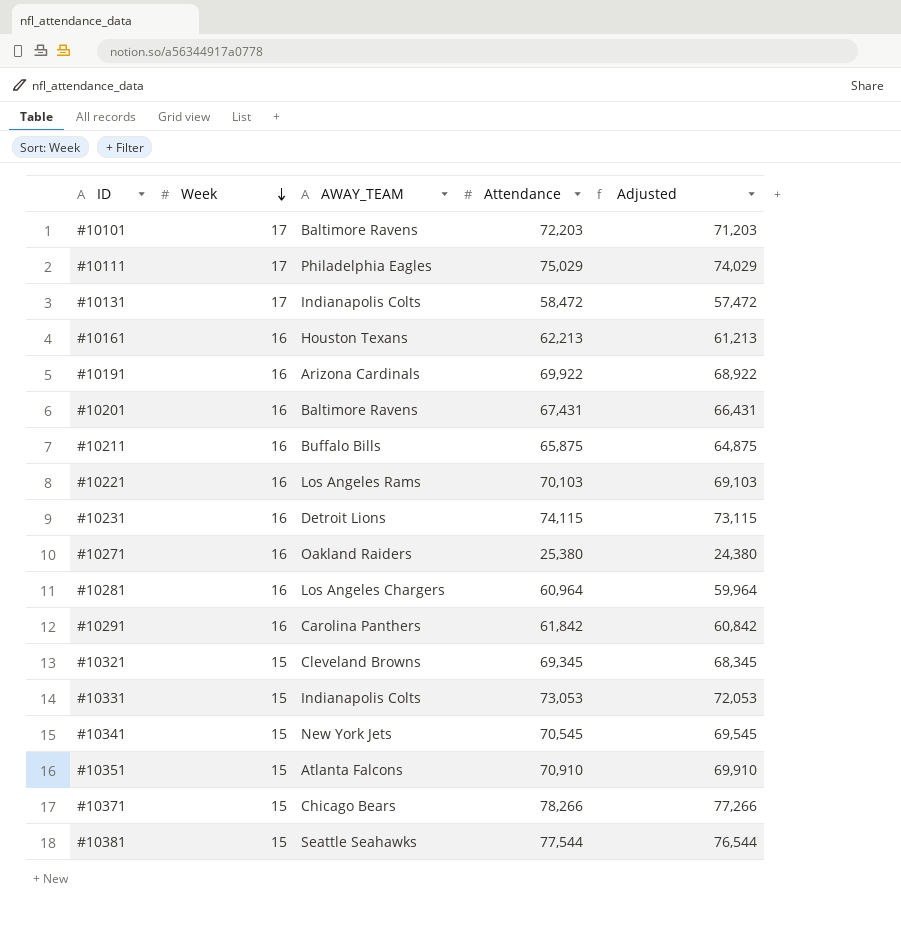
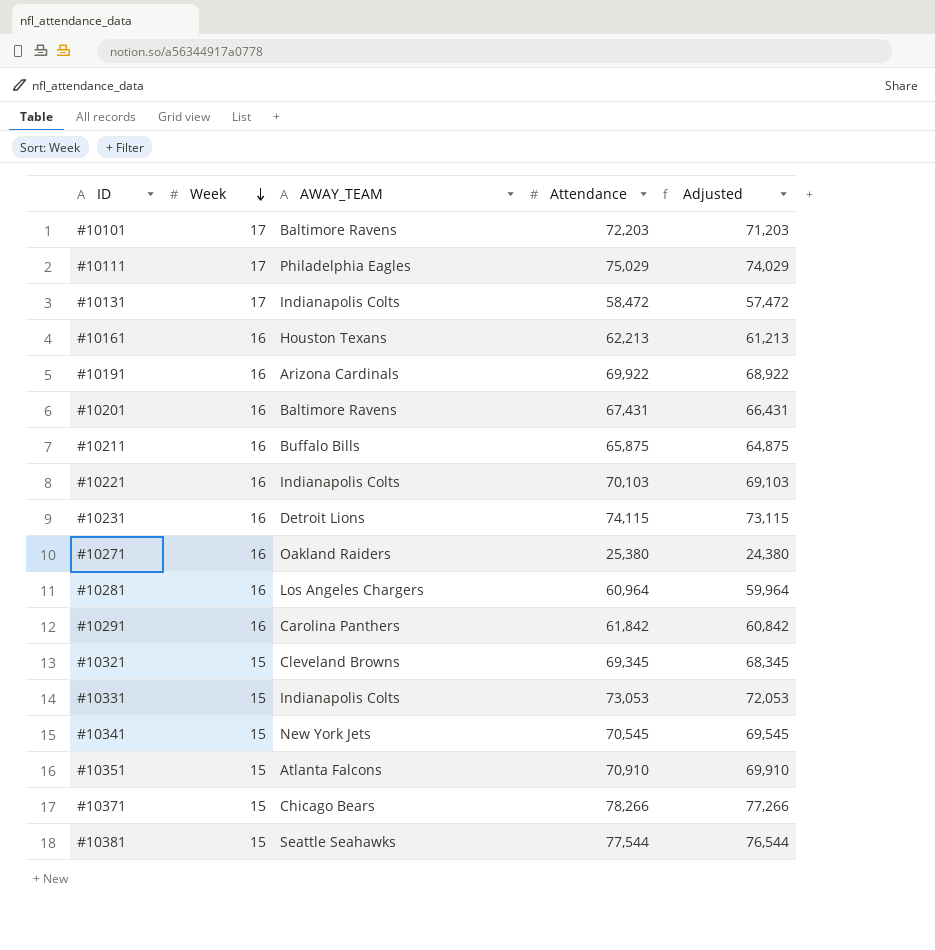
#10221 | AWAY_TEAM: Los Angeles Rams -> Indianapolis Colts

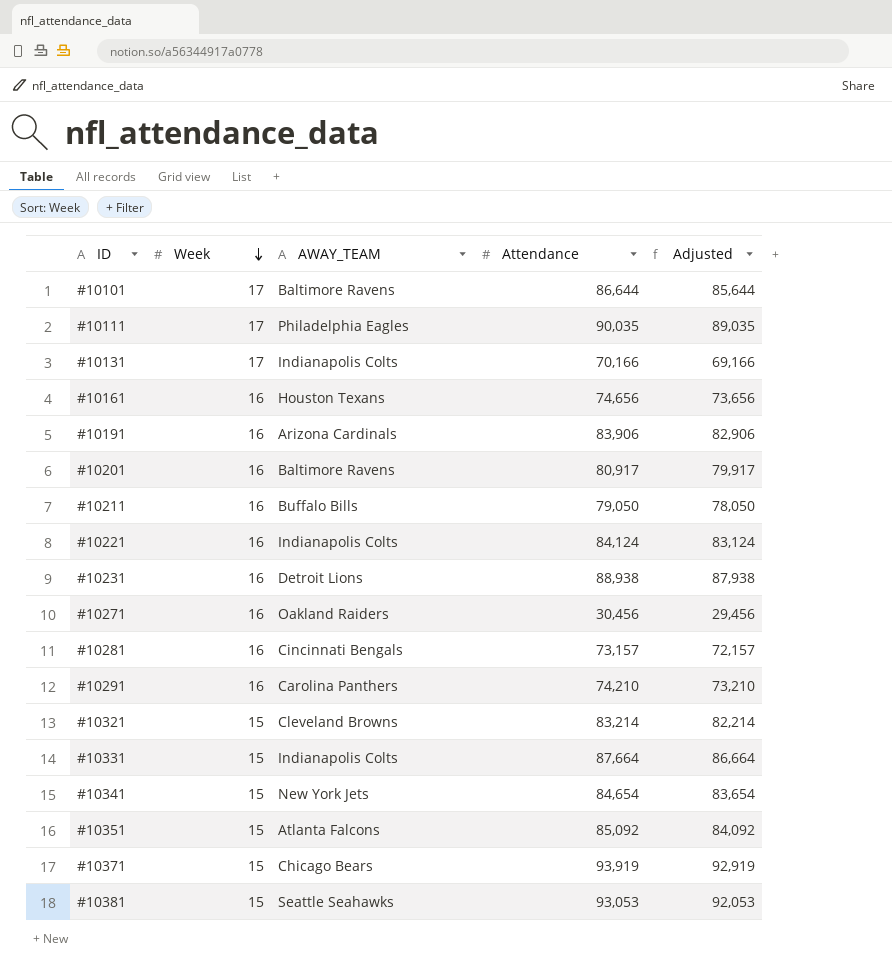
#10101 | Attendance: 72,203 -> 86,644
#10101 | Adjusted: 71,203 -> 85,644
#10111 | Attendance: 75,029 -> 90,035
#10111 | Adjusted: 74,029 -> 89,035
#10131 | Attendance: 58,472 -> 70,166
#10131 | Adjusted: 57,472 -> 69,166
#10161 | Attendance: 62,213 -> 74,656
#10161 | Adjusted: 61,213 -> 73,656
#10191 | Attendance: 69,922 -> 83,906
#10191 | Adjusted: 68,922 -> 82,906
#10201 | Attendance: 67,431 -> 80,917
#10201 | Adjusted: 66,431 -> 79,917
#10211 | Attendance: 65,875 -> 79,050
#10211 | Adjusted: 64,875 -> 78,050
#10221 | Attendance: 70,103 -> 84,124
#10221 | Adjusted: 69,103 -> 83,124
#10231 | Attendance: 74,115 -> 88,938
#10231 | Adjusted: 73,115 -> 87,938
#10271 | Attendance: 25,380 -> 30,456
#10271 | Adjusted: 24,380 -> 29,456
#10281 | AWAY_TEAM: Los Angeles Chargers -> Cincinnati Bengals
#10281 | Attendance: 60,964 -> 73,157
#10281 | Adjusted: 59,964 -> 72,157
#10291 | Attendance: 61,842 -> 74,210
#10291 | Adjusted: 60,842 -> 73,210
#10321 | Attendance: 69,345 -> 83,214
#10321 | Adjusted: 68,345 -> 82,214
#10331 | Attendance: 73,053 -> 87,664
#10331 | Adjusted: 72,053 -> 86,664
#10341 | Attendance: 70,545 -> 84,654
#10341 | Adjusted: 69,545 -> 83,654
#10351 | Attendance: 70,910 -> 85,092
#10351 | Adjusted: 69,910 -> 84,092
#10371 | Attendance: 78,266 -> 93,919
#10371 | Adjusted: 77,266 -> 92,919
#10381 | Attendance: 77,544 -> 93,053
#10381 | Adjusted: 76,544 -> 92,053

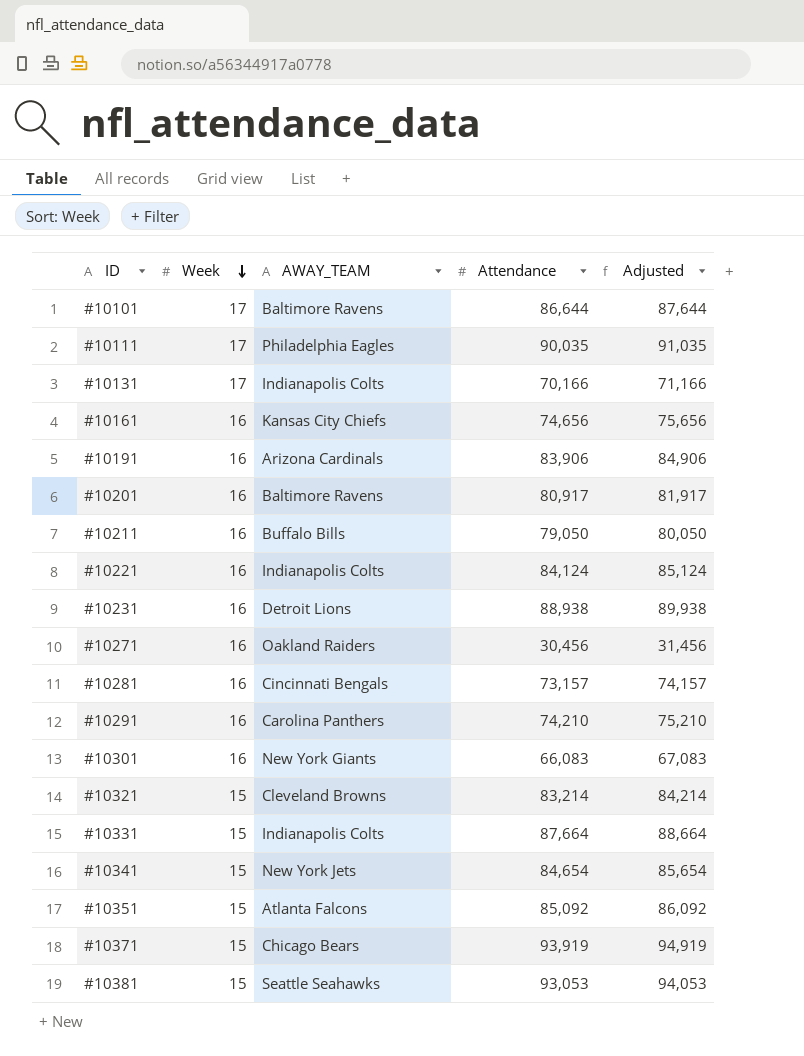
column Adjusted | formula: [Attendance] - 1000 -> [Attendance] + 1000
#10161 | AWAY_TEAM: Houston Texans -> Kansas City Chiefs
row #10301: none -> 16 | New York Giants | 66,083 | 67,083

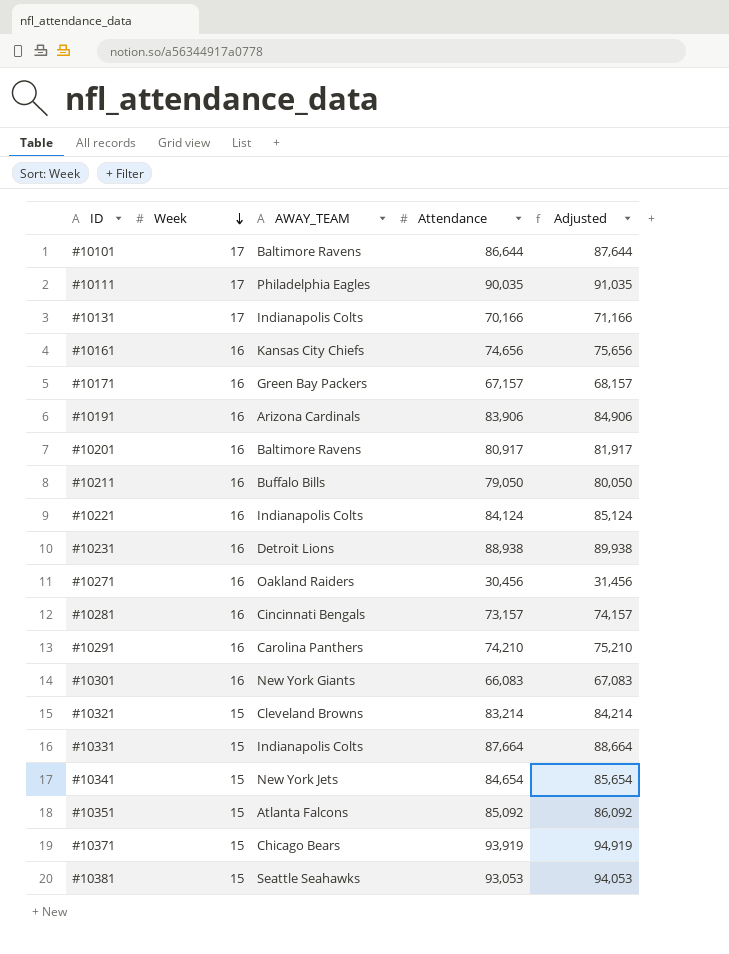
row #10171: none -> 16 | Green Bay Packers | 67,157 | 68,157

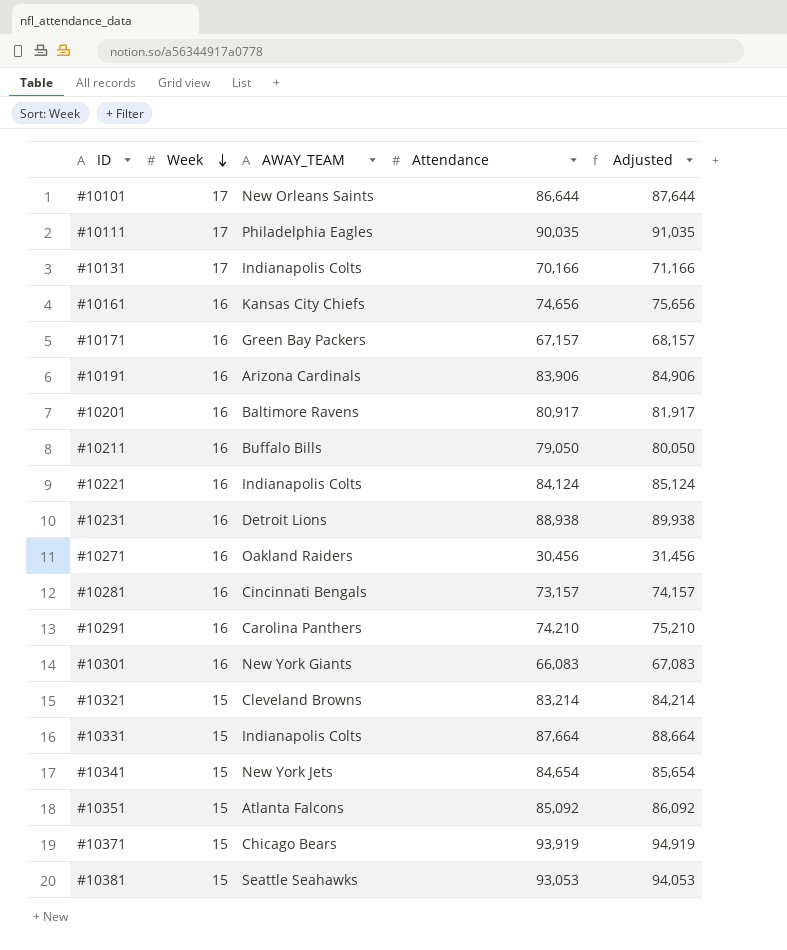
#10101 | AWAY_TEAM: Baltimore Ravens -> New Orleans Saints

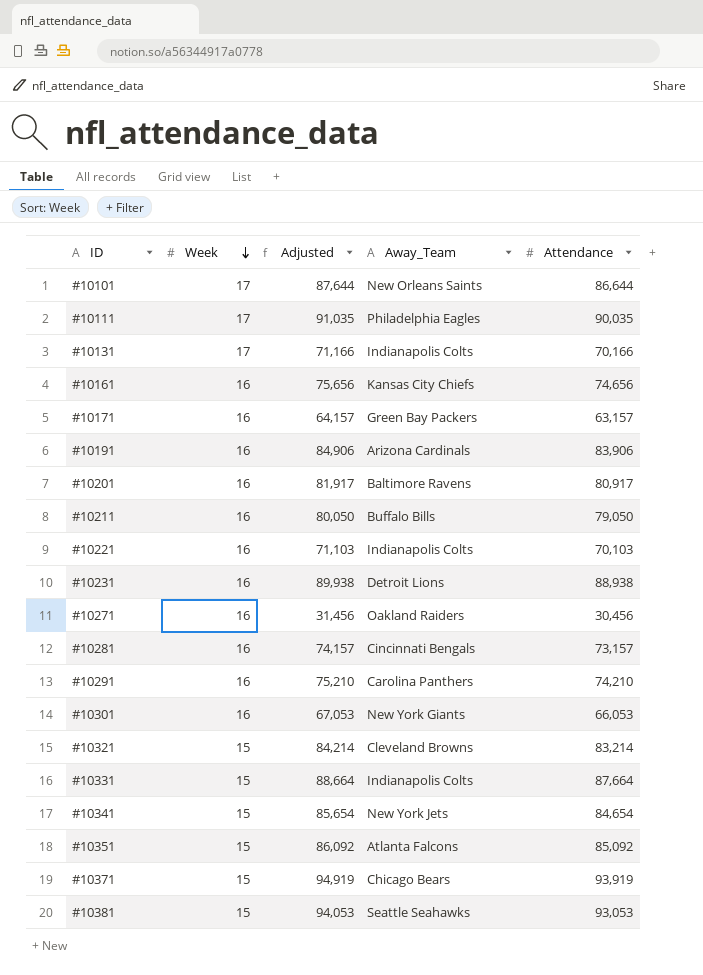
column Adjusted | position: 5 -> 3
column name: AWAY_TEAM -> Away_Team
#10171 | Adjusted: 68,157 -> 64,157
#10171 | Attendance: 67,157 -> 63,157
#10221 | Adjusted: 85,124 -> 71,103
#10221 | Attendance: 84,124 -> 70,103
#10301 | Adjusted: 67,083 -> 67,053
#10301 | Attendance: 66,083 -> 66,053

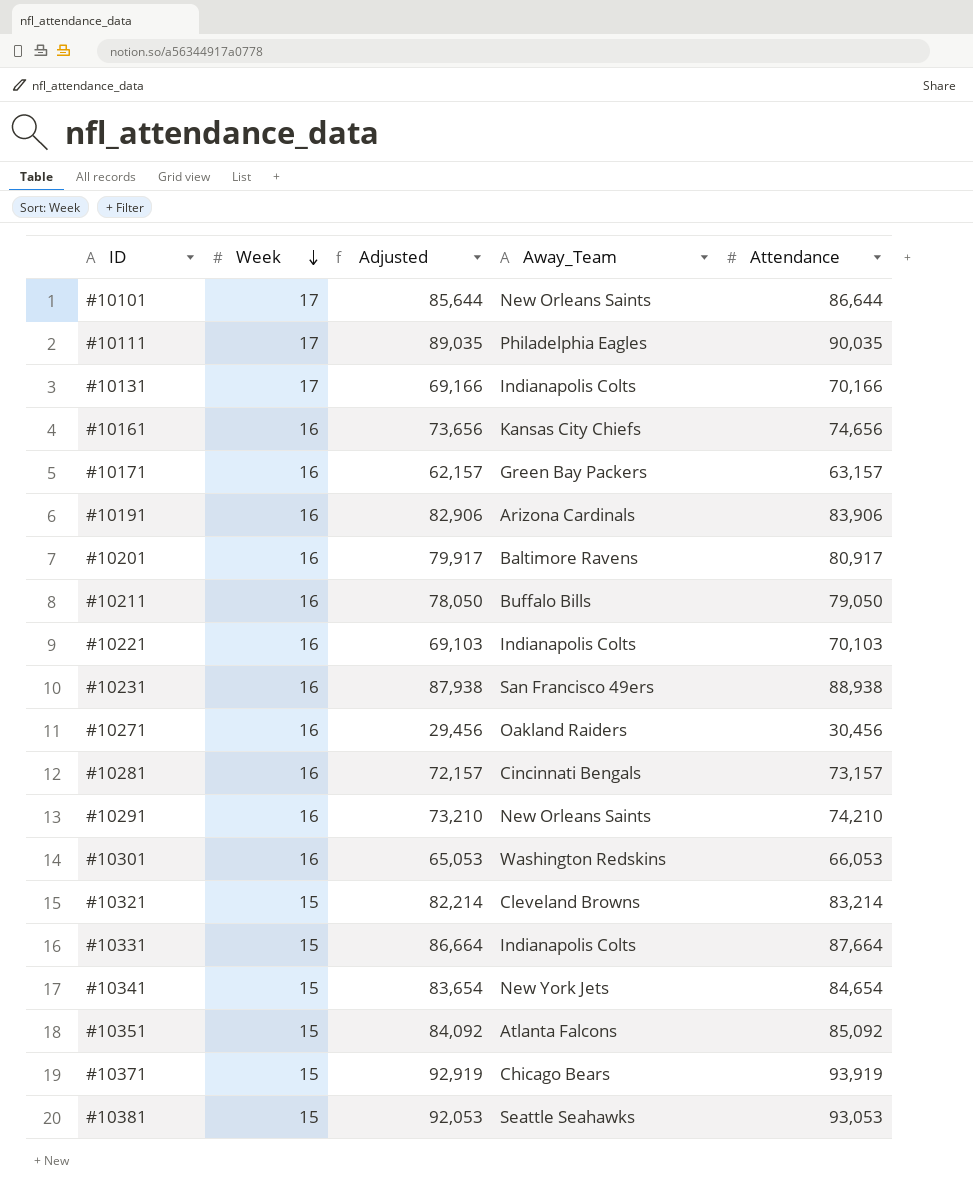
column Adjusted | formula: [Attendance] + 1000 -> [Attendance] - 1000
#10231 | Away_Team: Detroit Lions -> San Francisco 49ers
#10291 | Away_Team: Carolina Panthers -> New Orleans Saints
#10301 | Away_Team: New York Giants -> Washington Redskins

